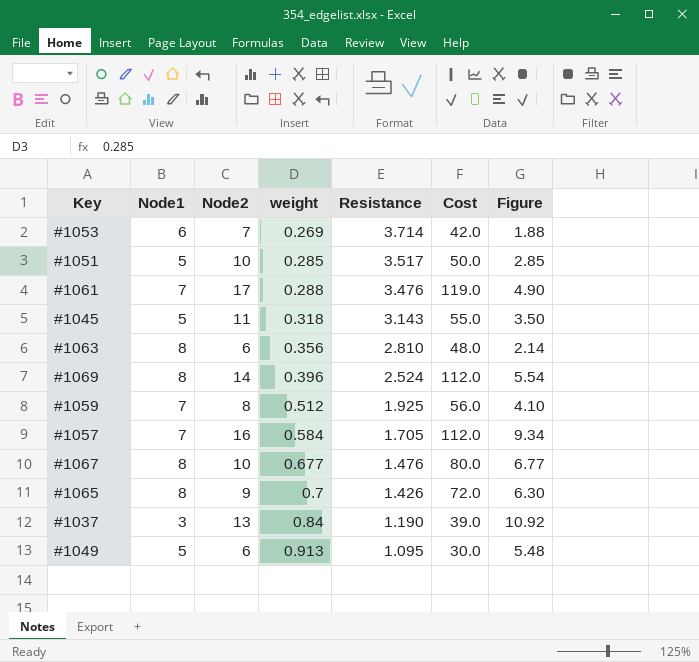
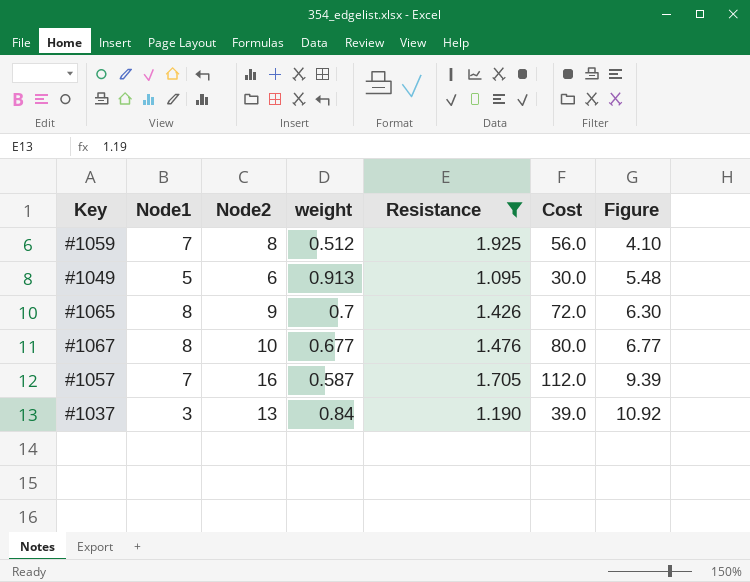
filter: none -> Resistance <= 1.925
row order: weight ascending -> Figure ascending
#1057 | weight: 0.584 -> 0.587
#1057 | Figure: 9.34 -> 9.39

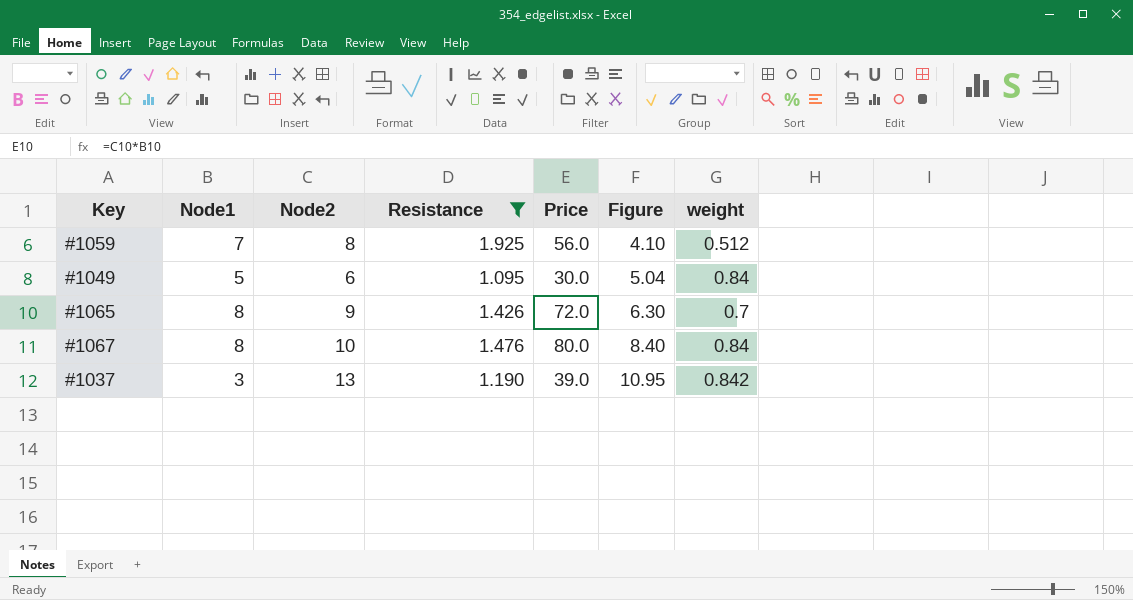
column name: Cost -> Price
column weight | position: 4 -> 7
row #1057: 7 | 16 | 0.587 | 1.705 | 112.0 | 9.39 -> none
#1049 | Figure: 5.48 -> 5.04
#1049 | weight: 0.913 -> 0.84
#1067 | Figure: 6.77 -> 8.40
#1067 | weight: 0.677 -> 0.84
#1037 | Figure: 10.92 -> 10.95
#1037 | weight: 0.84 -> 0.842

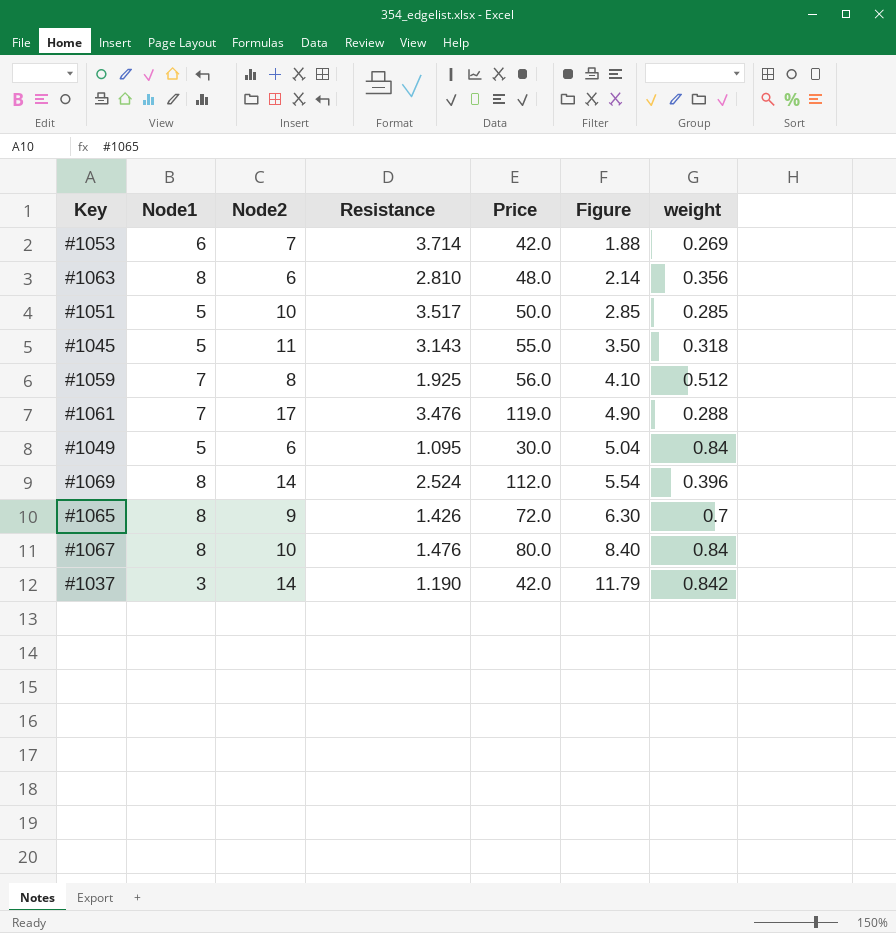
filter: Resistance <= 1.925 -> none
#1037 | Node2: 13 -> 14
#1037 | Price: 39.0 -> 42.0
#1037 | Figure: 10.95 -> 11.79

